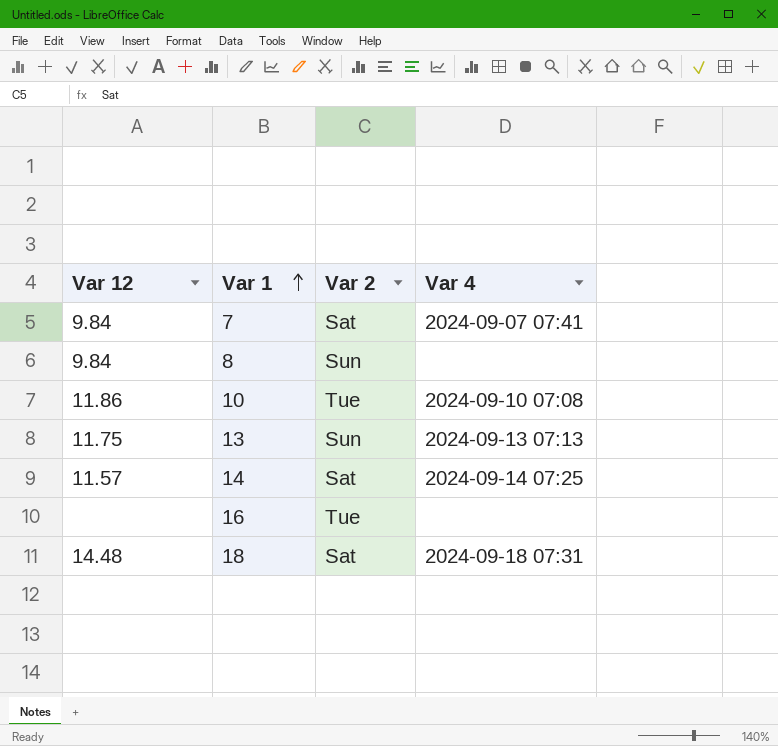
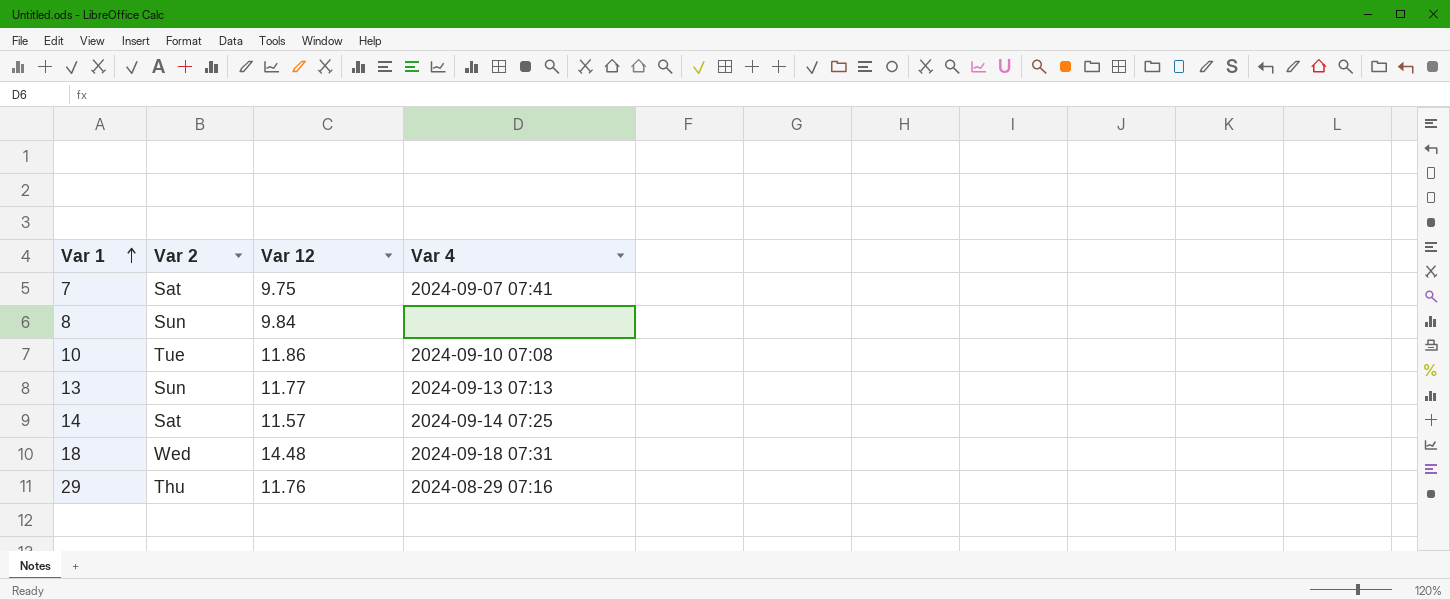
column Var 12 | position: 1 -> 3
row 16: none | Tue | none -> none
7 | Var 12: 9.84 -> 9.75
13 | Var 12: 11.75 -> 11.77
18 | Var 2: Sat -> Wed
row 29: none -> Thu | 11.76 | 2024-08-29 07:16

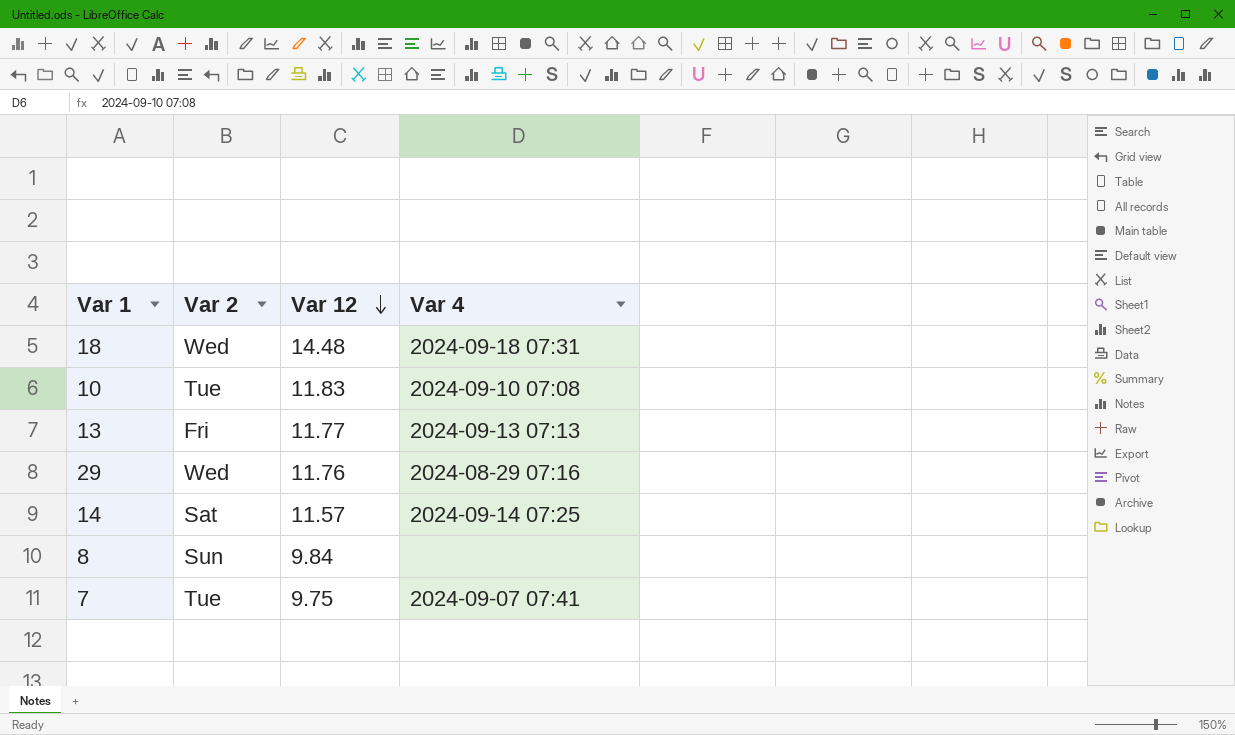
row order: Var 1 ascending -> Var 12 descending
10 | Var 12: 11.86 -> 11.83
13 | Var 2: Sun -> Fri
29 | Var 2: Thu -> Wed
7 | Var 2: Sat -> Tue

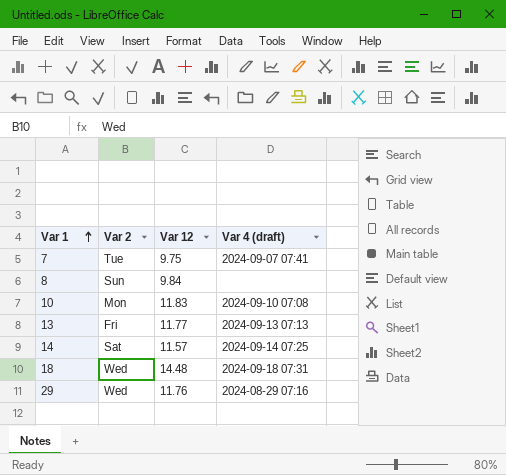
row order: Var 12 descending -> Var 1 ascending
column name: Var 4 -> Var 4 (draft)
10 | Var 2: Tue -> Mon

